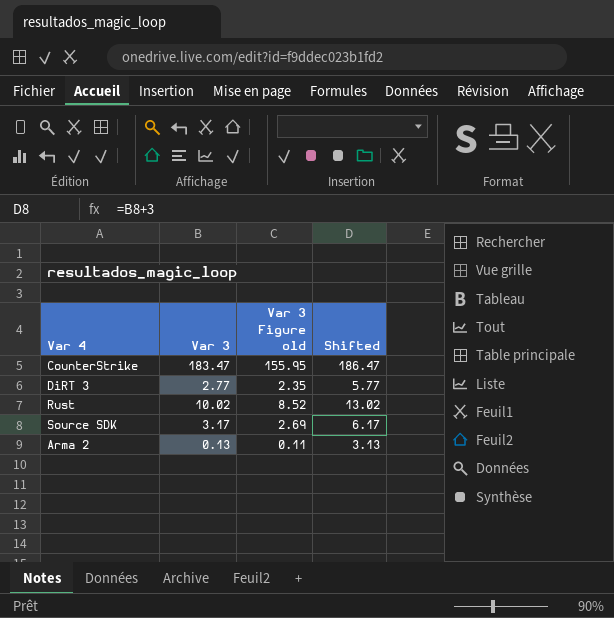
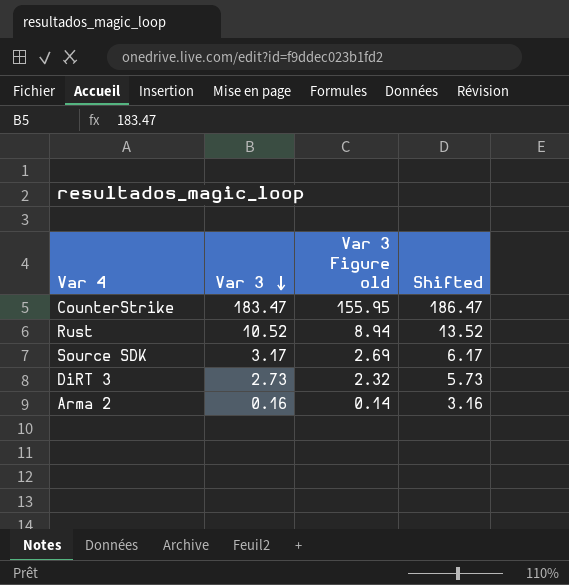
row order: none -> Var 3 descending
Rust | Var 3: 10.02 -> 10.52
Rust | Var 3 Figure old: 8.52 -> 8.94
Rust | Shifted: 13.02 -> 13.52
DiRT 3 | Var 3: 2.77 -> 2.73
DiRT 3 | Var 3 Figure old: 2.35 -> 2.32
DiRT 3 | Shifted: 5.77 -> 5.73
Arma 2 | Var 3: 0.13 -> 0.16
Arma 2 | Var 3 Figure old: 0.11 -> 0.14
Arma 2 | Shifted: 3.13 -> 3.16

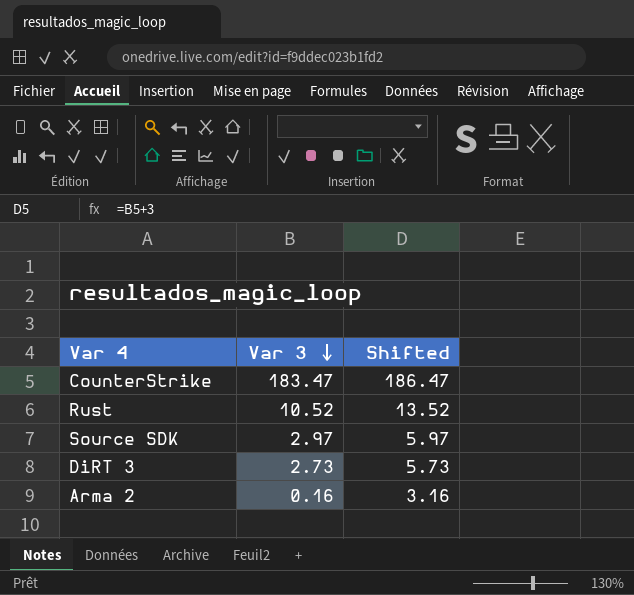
column Var 3 Figure old | formula: [Var 3] * 0.85 -> none
Source SDK | Var 3: 3.17 -> 2.97
Source SDK | Shifted: 6.17 -> 5.97

